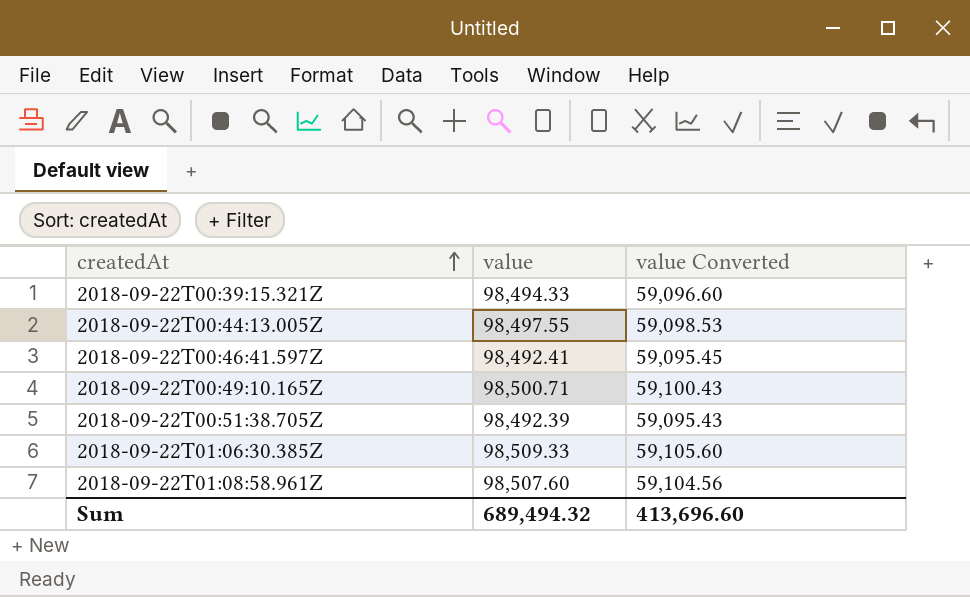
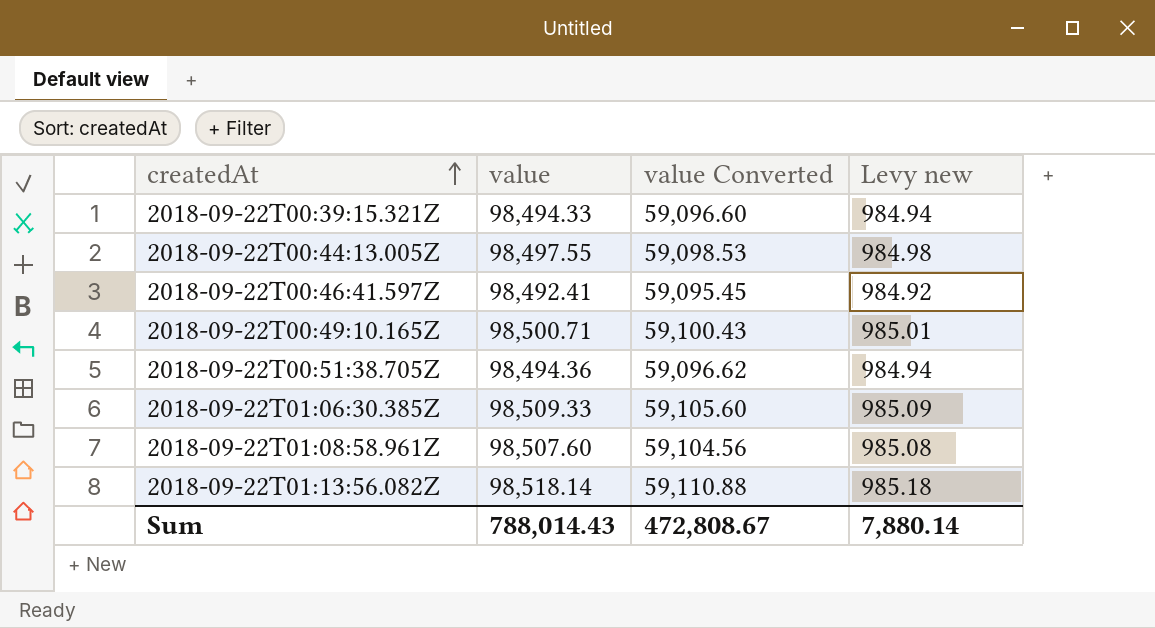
column Levy new | formula: none -> [value] * 0.01
2018-09-22T00:51:38.705Z | value: 98,492.39 -> 98,494.36
2018-09-22T00:51:38.705Z | value Converted: 59,095.43 -> 59,096.62
row 2018-09-22T01:13:56.082Z: none -> 98,518.14 | 59,110.88 | 985.18
Sum | value: 689,494.32 -> 788,014.43
Sum | value Converted: 413,696.60 -> 472,808.67

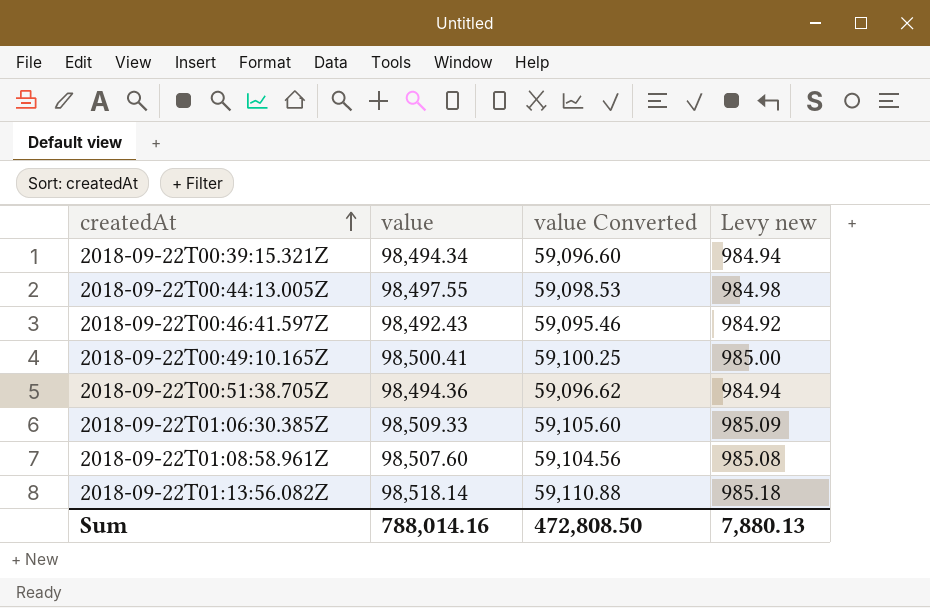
2018-09-22T00:39:15.321Z | value: 98,494.33 -> 98,494.34
2018-09-22T00:46:41.597Z | value: 98,492.41 -> 98,492.43
2018-09-22T00:46:41.597Z | value Converted: 59,095.45 -> 59,095.46
2018-09-22T00:49:10.165Z | value: 98,500.71 -> 98,500.41
2018-09-22T00:49:10.165Z | value Converted: 59,100.43 -> 59,100.25
2018-09-22T00:49:10.165Z | Levy new: 985.01 -> 985.00
Sum | value: 788,014.43 -> 788,014.16
Sum | value Converted: 472,808.67 -> 472,808.50
Sum | Levy new: 7,880.14 -> 7,880.13

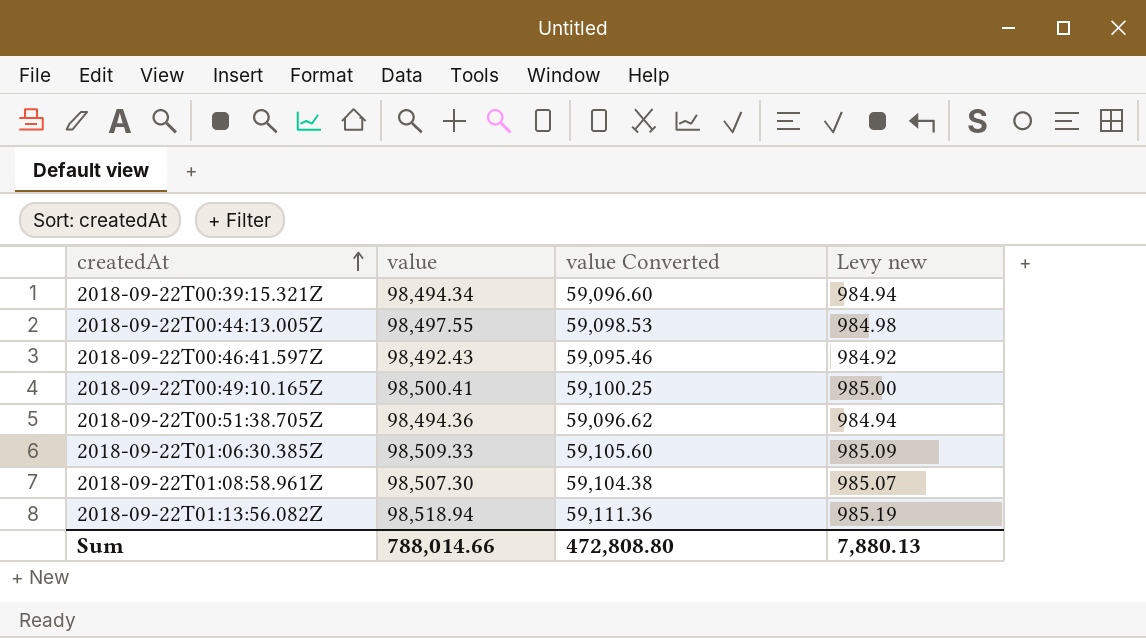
2018-09-22T01:08:58.961Z | value: 98,507.60 -> 98,507.30
2018-09-22T01:08:58.961Z | value Converted: 59,104.56 -> 59,104.38
2018-09-22T01:08:58.961Z | Levy new: 985.08 -> 985.07
2018-09-22T01:13:56.082Z | value: 98,518.14 -> 98,518.94
2018-09-22T01:13:56.082Z | value Converted: 59,110.88 -> 59,111.36
2018-09-22T01:13:56.082Z | Levy new: 985.18 -> 985.19
Sum | value: 788,014.16 -> 788,014.66
Sum | value Converted: 472,808.50 -> 472,808.80

